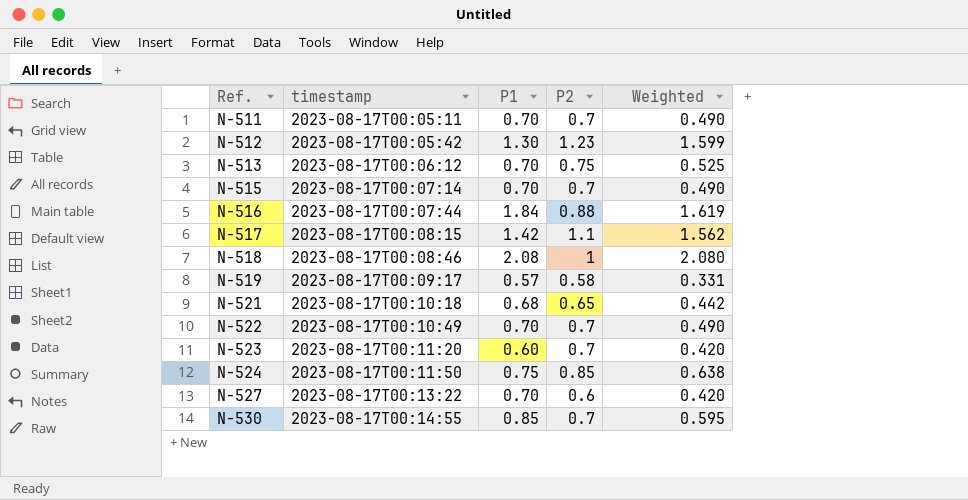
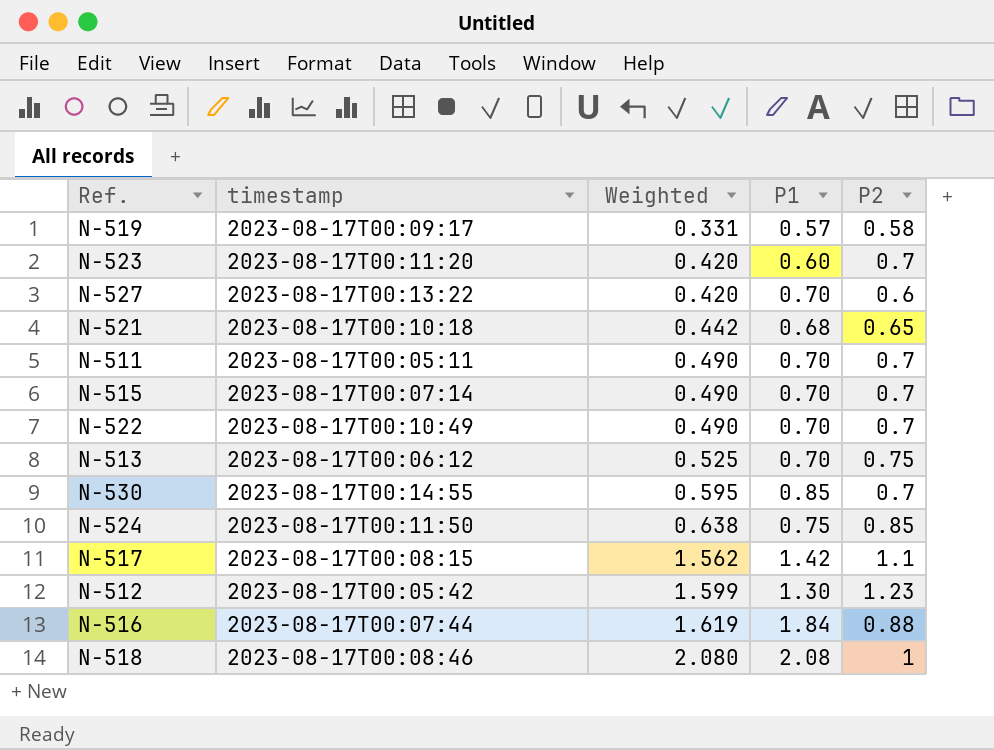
row order: Ref. ascending -> Weighted ascending
column Weighted | position: 5 -> 3

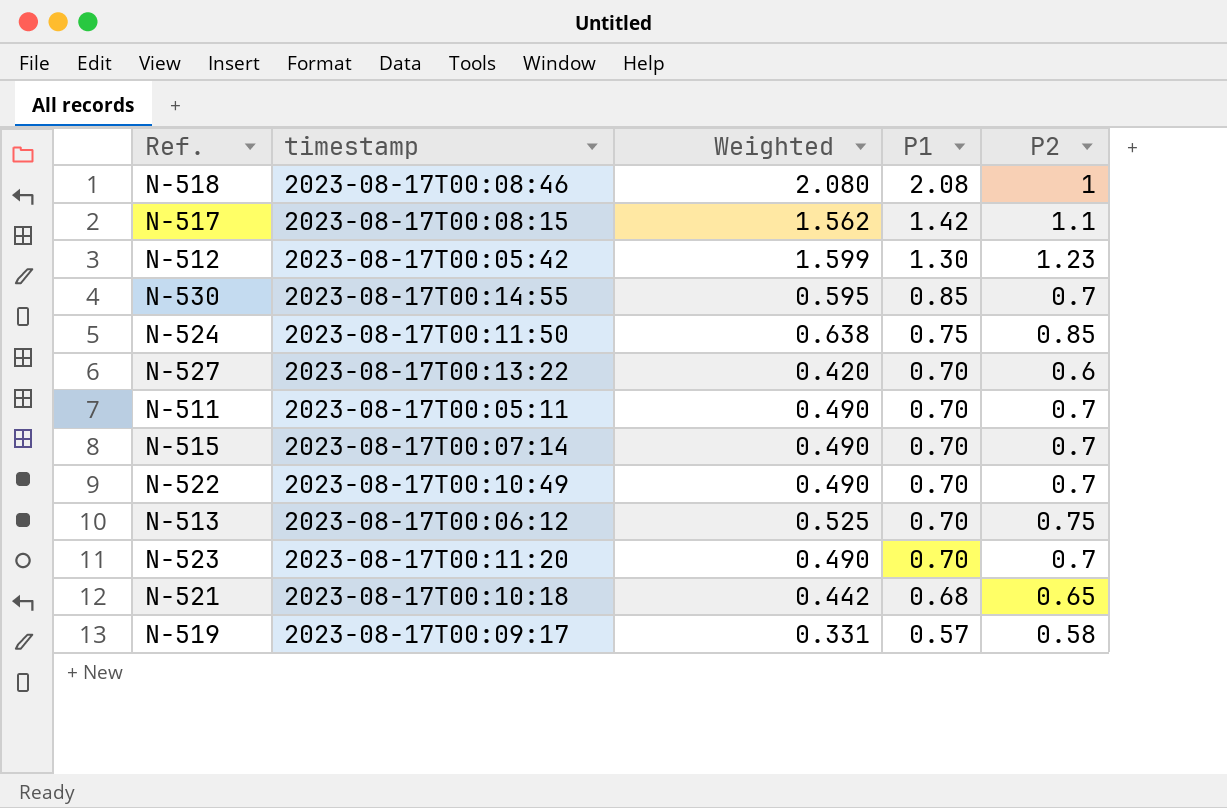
row order: Weighted ascending -> P1 descending
row N-516: 2023-08-17T00:07:44 | 1.619 | 1.84 | 0.88 -> none
N-523 | Weighted: 0.420 -> 0.490
N-523 | P1: 0.60 -> 0.70

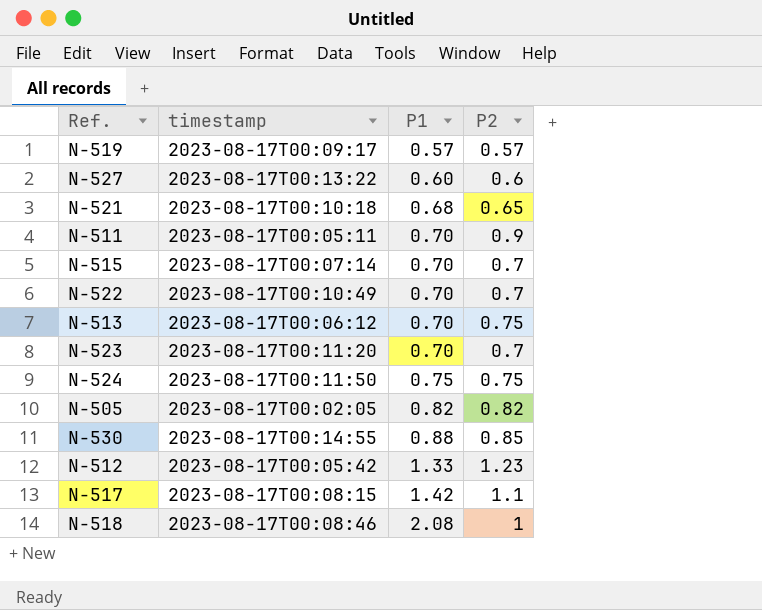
row order: P1 descending -> P1 ascending
column Weighted | formula: [P1] * [P2] -> none
N-519 | P2: 0.58 -> 0.57
N-527 | P1: 0.70 -> 0.60
N-511 | P2: 0.7 -> 0.9
N-524 | P2: 0.85 -> 0.75
row N-505: none -> 2023-08-17T00:02:05 | 0.82 | 0.82
N-530 | P1: 0.85 -> 0.88
N-530 | P2: 0.7 -> 0.85
N-512 | P1: 1.30 -> 1.33

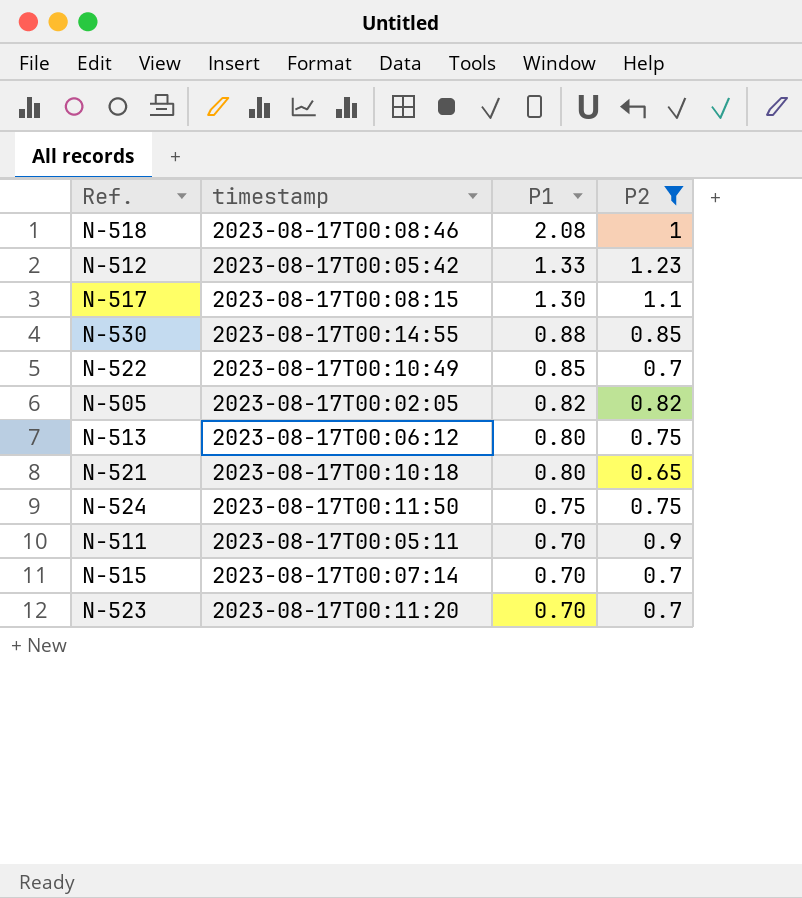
filter: none -> P2 >= 0.65
row order: P1 ascending -> P1 descending
N-517 | P1: 1.42 -> 1.30
N-522 | P1: 0.70 -> 0.85
N-513 | P1: 0.70 -> 0.80
N-521 | P1: 0.68 -> 0.80

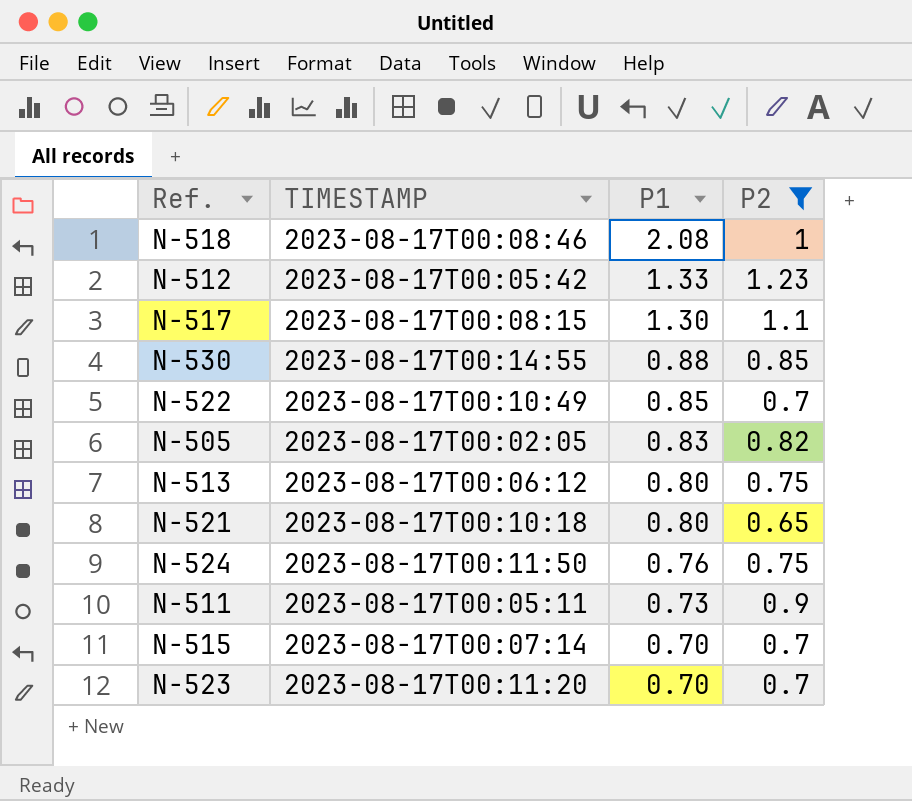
column name: timestamp -> TIMESTAMP
N-505 | P1: 0.82 -> 0.83
N-524 | P1: 0.75 -> 0.76
N-511 | P1: 0.70 -> 0.73

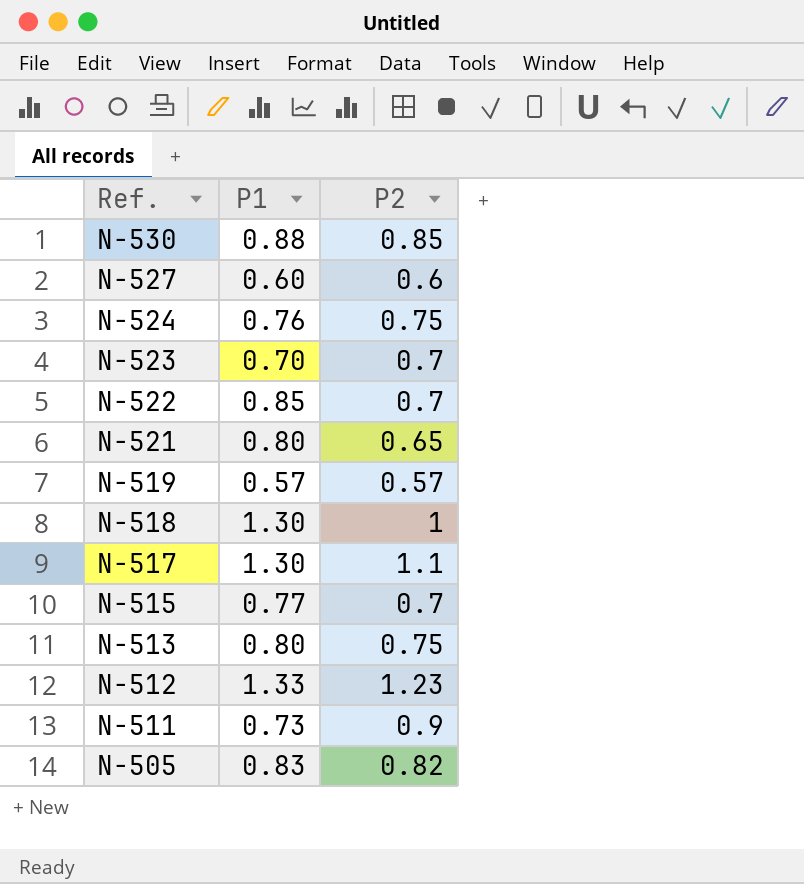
filter: P2 >= 0.65 -> none
row order: P1 descending -> Ref. descending
column TIMESTAMP | position: 2 -> none
N-518 | P1: 2.08 -> 1.30
N-515 | P1: 0.70 -> 0.77

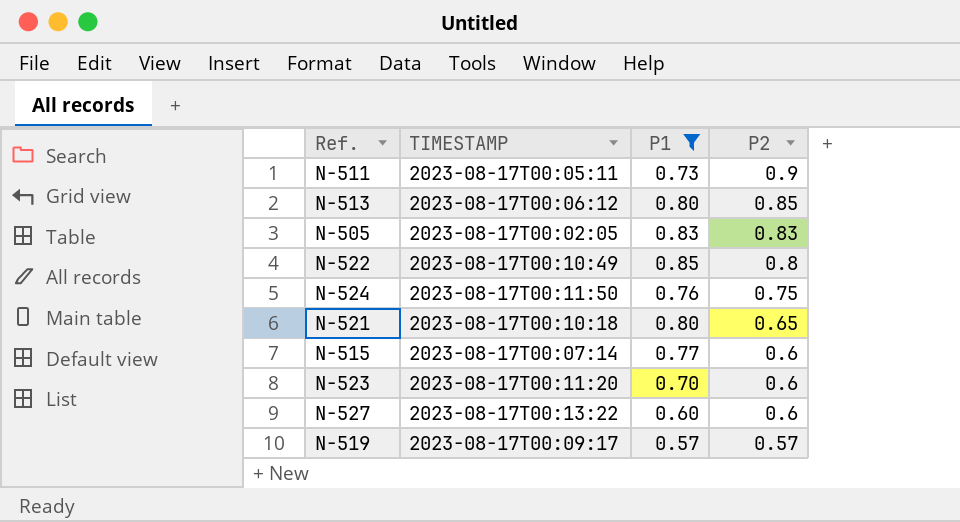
filter: none -> P1 <= 0.85
row order: Ref. descending -> P2 descending
column TIMESTAMP | position: none -> 2
N-513 | P2: 0.75 -> 0.85
N-505 | P2: 0.82 -> 0.83
N-522 | P2: 0.7 -> 0.8
N-515 | P2: 0.7 -> 0.6
N-523 | P2: 0.7 -> 0.6

